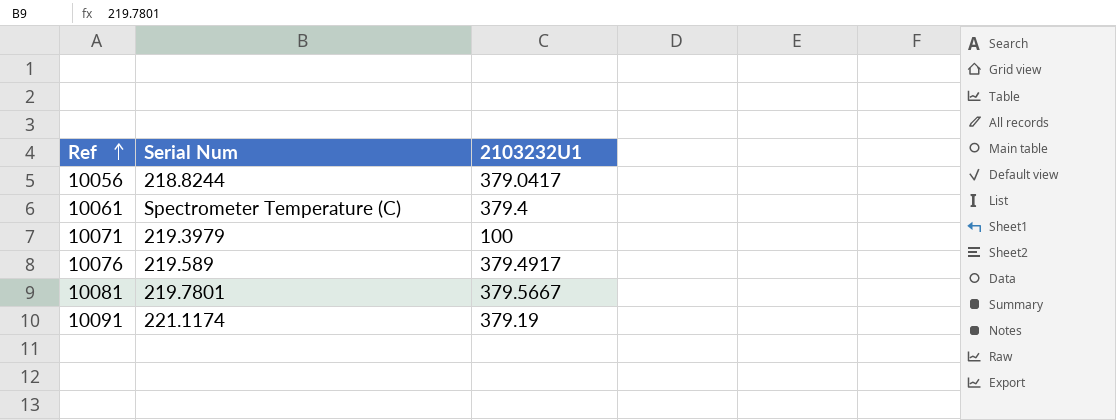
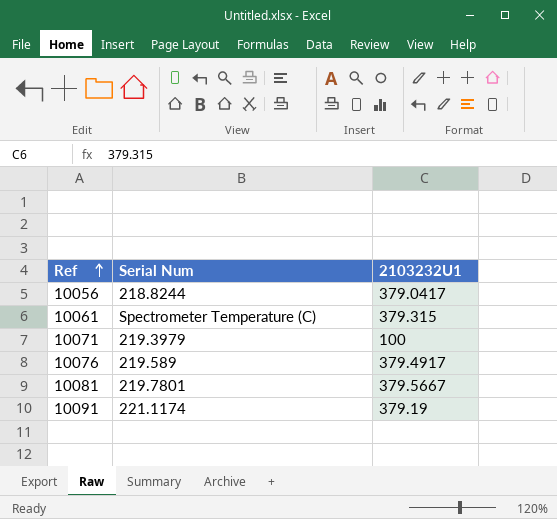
10061 | 2103232U1: 379.4 -> 379.315

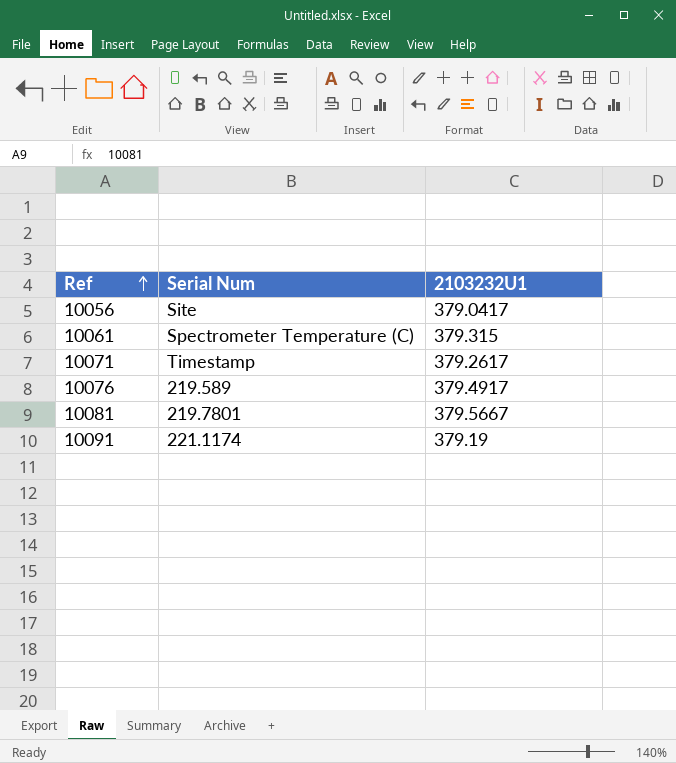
10056 | Serial Num: 218.8244 -> Site
10071 | Serial Num: 219.3979 -> Timestamp
10071 | 2103232U1: 100 -> 379.2617

